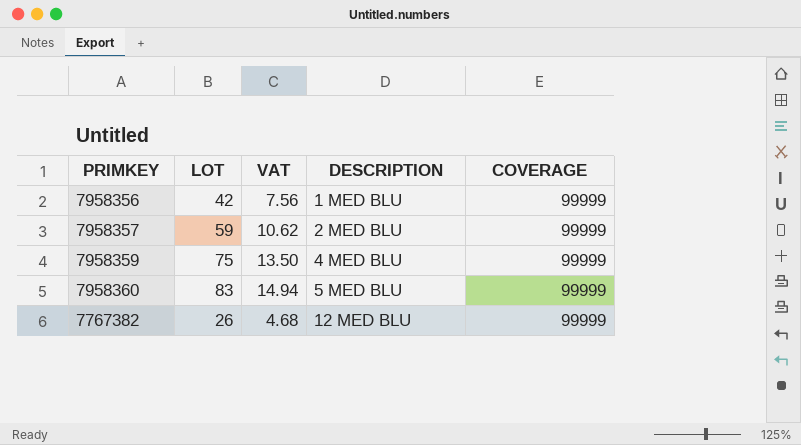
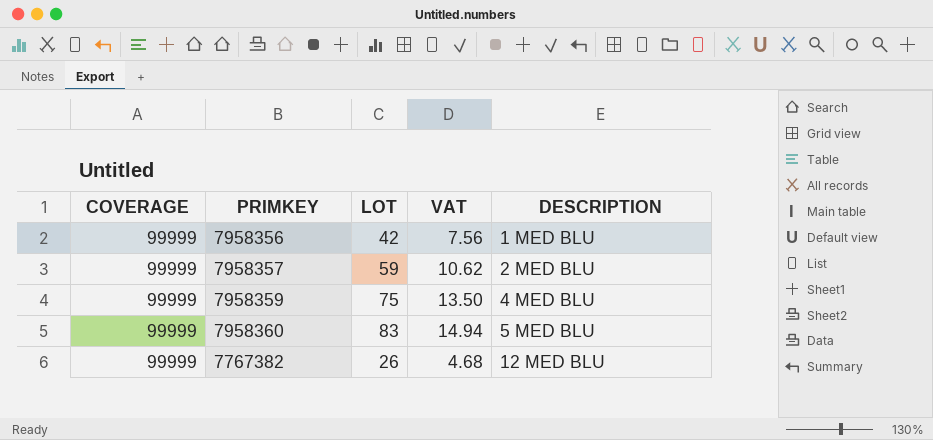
column COVERAGE | position: 5 -> 1

